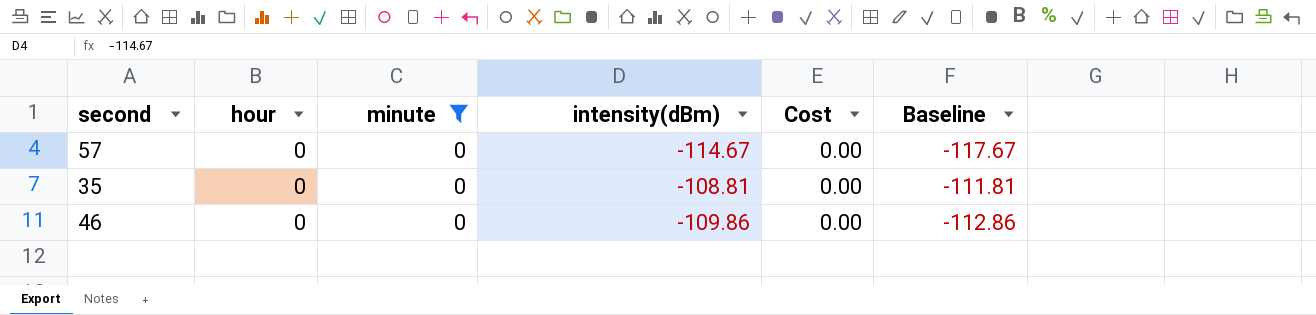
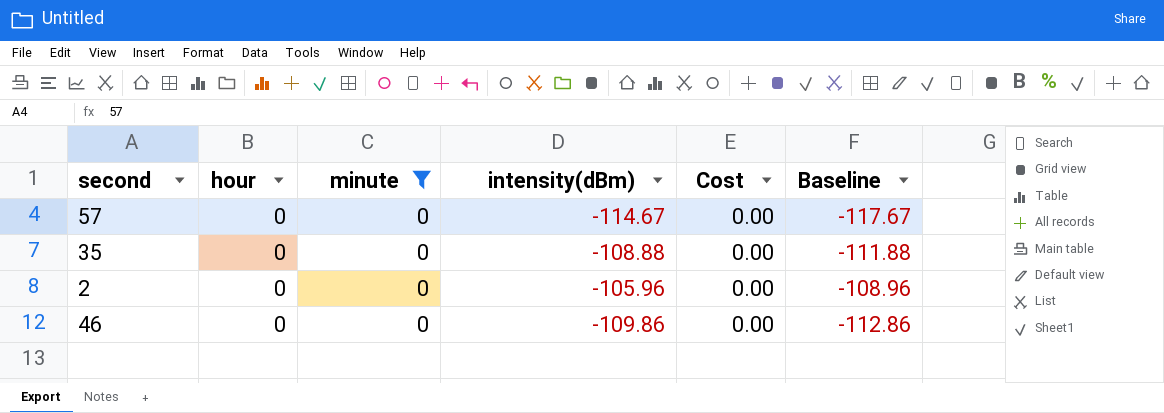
35 | intensity(dBm): -108.81 -> -108.88
35 | Baseline: -111.81 -> -111.88
row 2: none -> 0 | 0 | -105.96 | 0.00 | -108.96

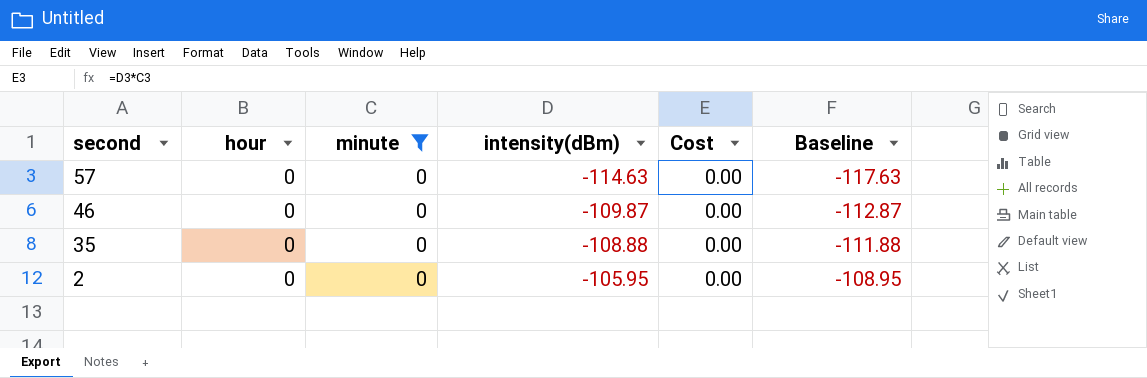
row order: none -> second descending
57 | intensity(dBm): -114.67 -> -114.63
57 | Baseline: -117.67 -> -117.63
46 | intensity(dBm): -109.86 -> -109.87
46 | Baseline: -112.86 -> -112.87
2 | intensity(dBm): -105.96 -> -105.95
2 | Baseline: -108.96 -> -108.95

